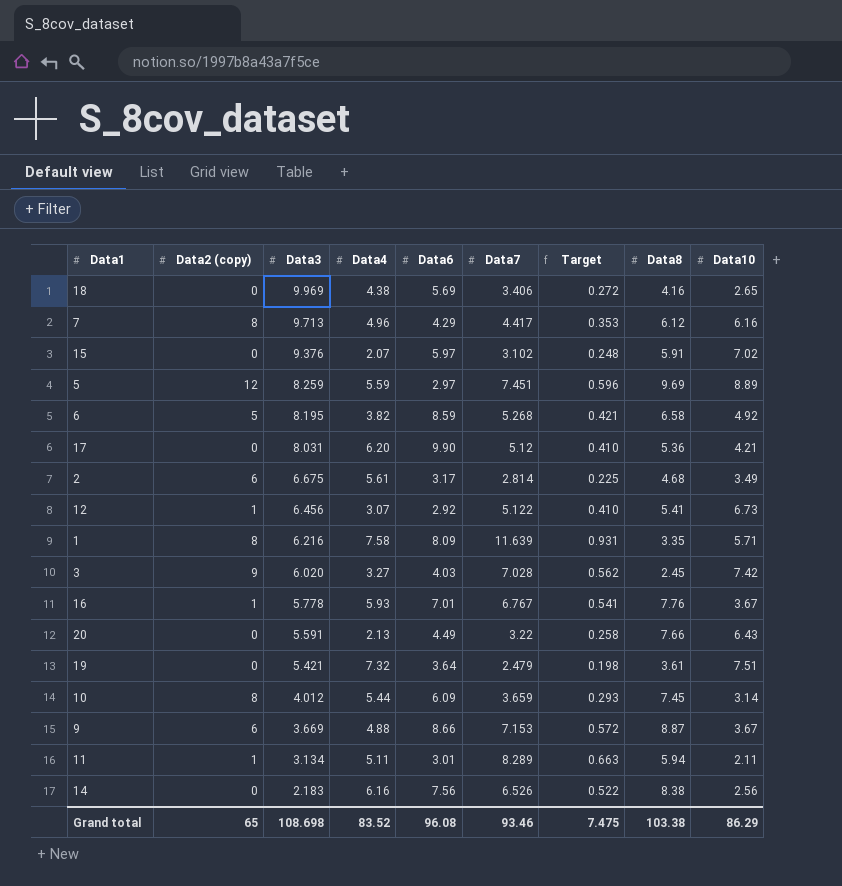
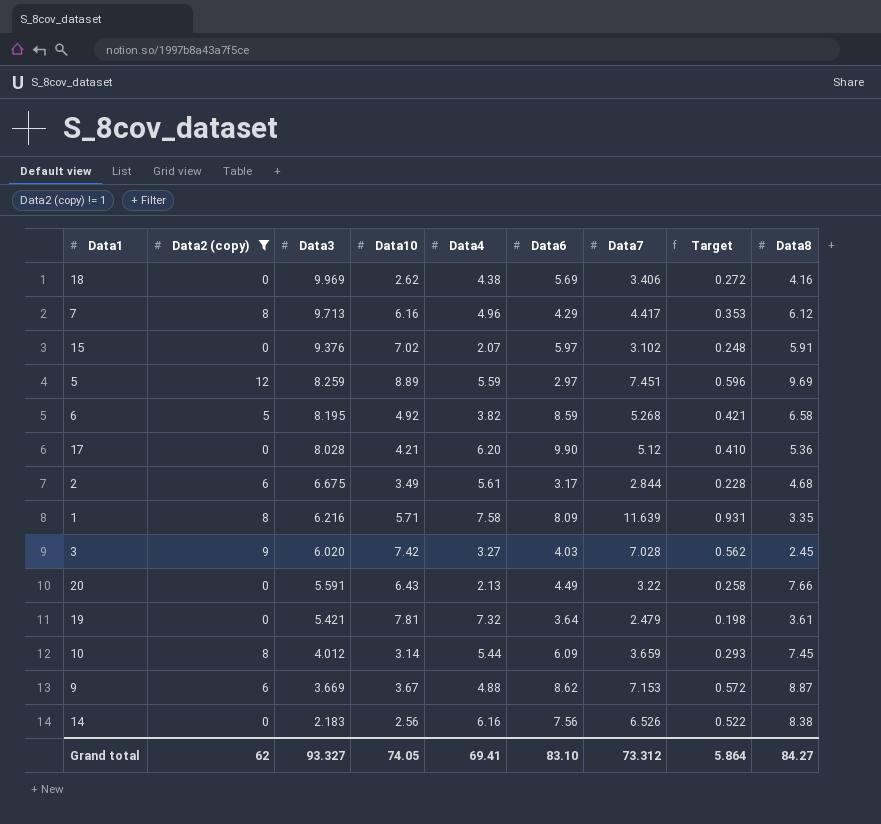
filter: none -> Data2 (copy) != 1
column Data10 | position: 9 -> 4
18 | Data10: 2.65 -> 2.62
17 | Data3: 8.031 -> 8.028
2 | Data7: 2.814 -> 2.844
2 | Target: 0.225 -> 0.228
19 | Data10: 7.51 -> 7.81
9 | Data6: 8.66 -> 8.62
Grand total | Data2 (copy): 65 -> 62
Grand total | Data3: 108.698 -> 93.327
Grand total | Data10: 86.29 -> 74.05
Grand total | Data4: 83.52 -> 69.41
Grand total | Data6: 96.08 -> 83.10
Grand total | Data7: 93.46 -> 73.312
Grand total | Target: 7.475 -> 5.864
Grand total | Data8: 103.38 -> 84.27

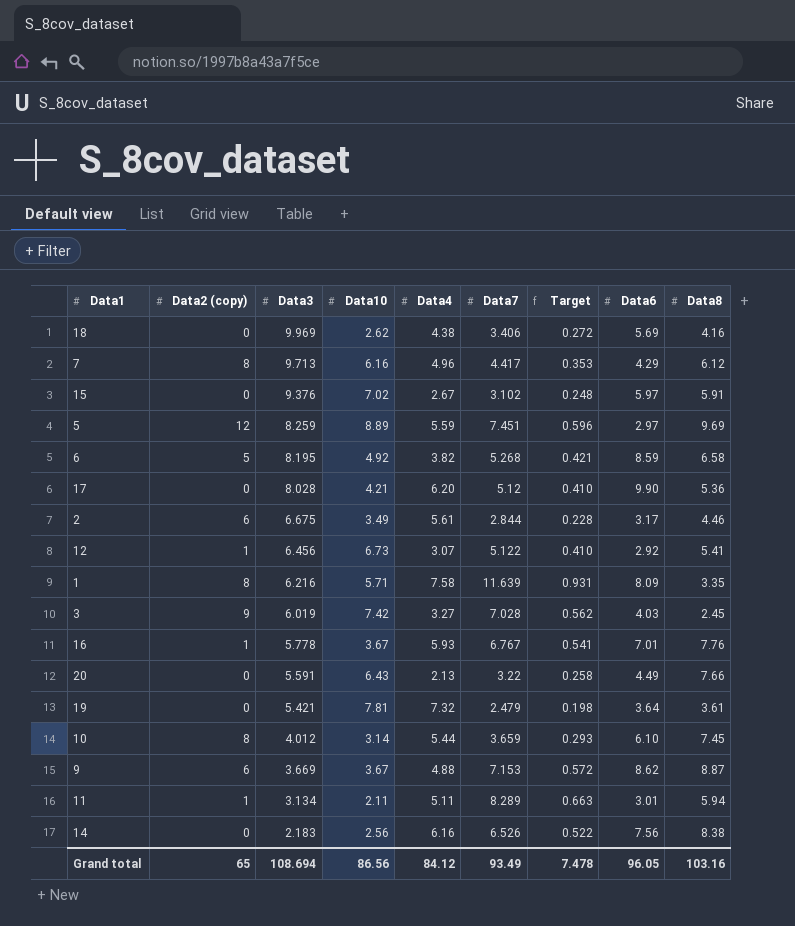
filter: Data2 (copy) != 1 -> none
column Data6 | position: 6 -> 8
15 | Data4: 2.07 -> 2.67
2 | Data8: 4.68 -> 4.46
3 | Data3: 6.020 -> 6.019
10 | Data6: 6.09 -> 6.10
Grand total | Data2 (copy): 62 -> 65
Grand total | Data3: 93.327 -> 108.694
Grand total | Data10: 74.05 -> 86.56
Grand total | Data4: 69.41 -> 84.12
Grand total | Data7: 73.312 -> 93.49
Grand total | Target: 5.864 -> 7.478
Grand total | Data6: 83.10 -> 96.05
Grand total | Data8: 84.27 -> 103.16

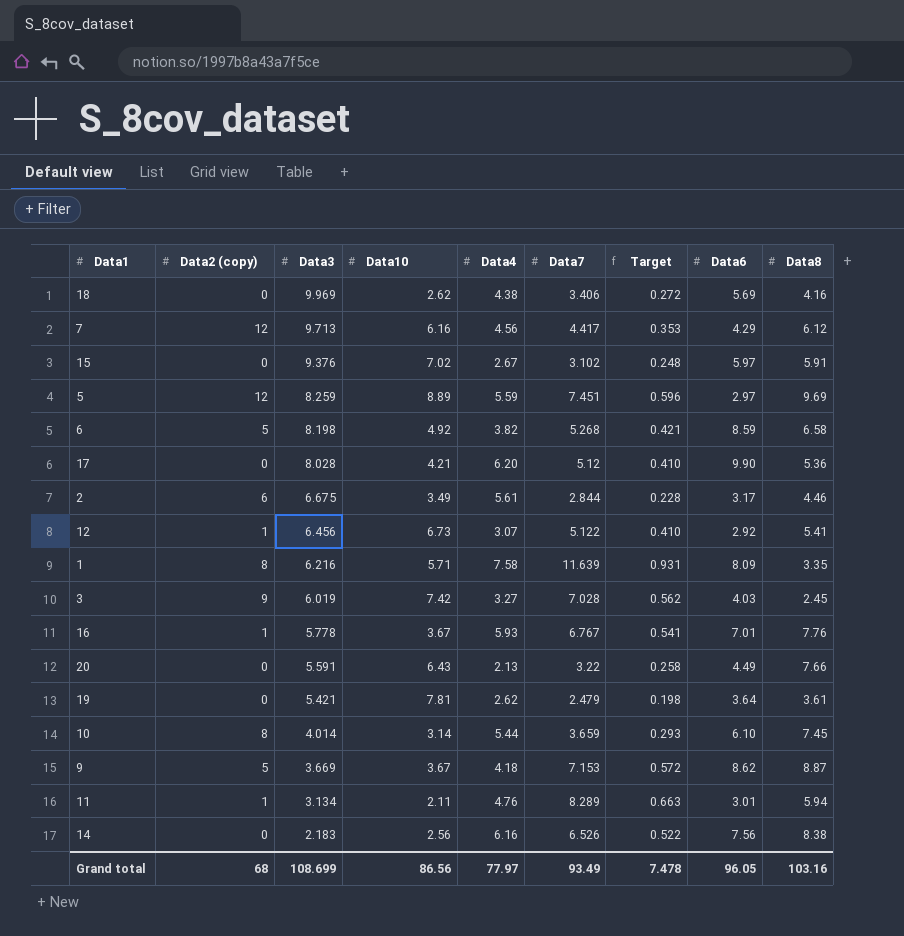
7 | Data2 (copy): 8 -> 12
7 | Data4: 4.96 -> 4.56
6 | Data3: 8.195 -> 8.198
19 | Data4: 7.32 -> 2.62
10 | Data3: 4.012 -> 4.014
9 | Data2 (copy): 6 -> 5
9 | Data4: 4.88 -> 4.18
11 | Data4: 5.11 -> 4.76
Grand total | Data2 (copy): 65 -> 68
Grand total | Data3: 108.694 -> 108.699
Grand total | Data4: 84.12 -> 77.97

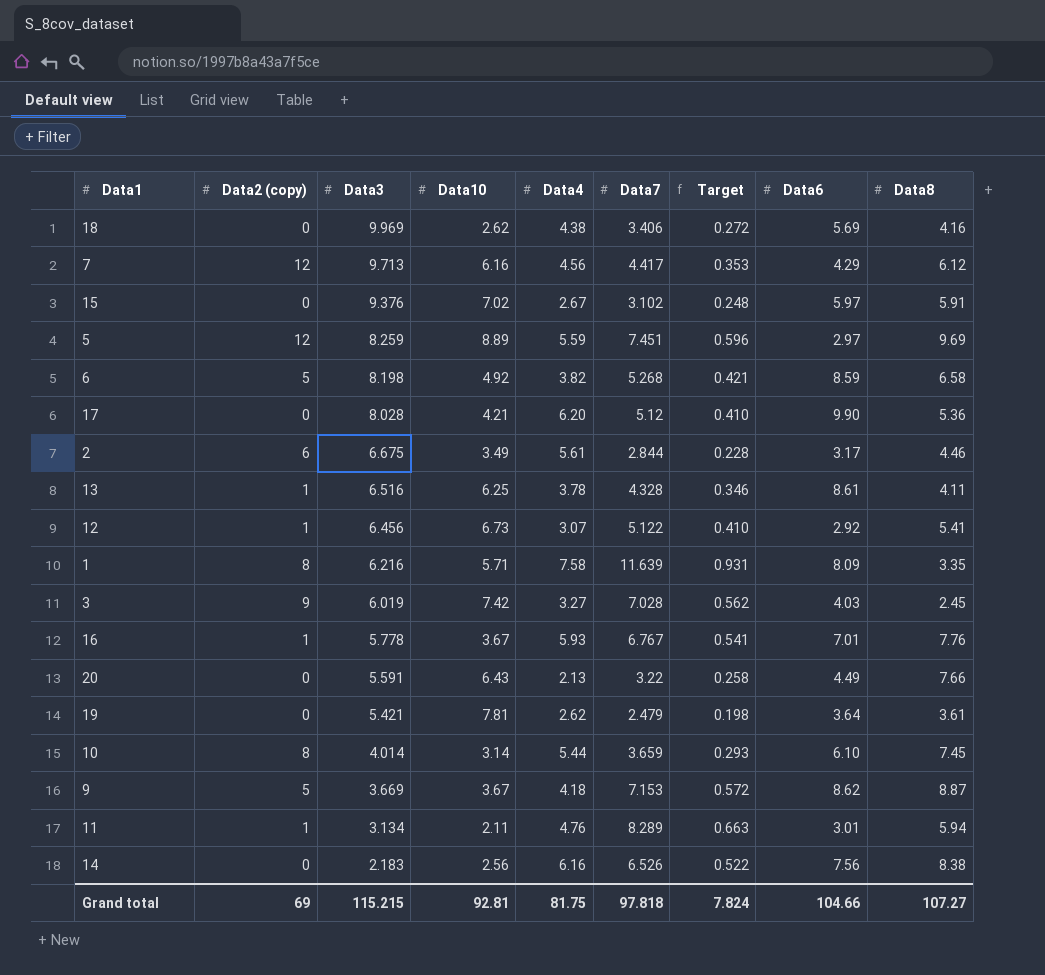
row 13: none -> 1 | 6.516 | 6.25 | 3.78 | 4.328 | 0.346 | 8.61 | 4.11
Grand total | Data2 (copy): 68 -> 69
Grand total | Data3: 108.699 -> 115.215
Grand total | Data10: 86.56 -> 92.81
Grand total | Data4: 77.97 -> 81.75
Grand total | Data7: 93.49 -> 97.818
Grand total | Target: 7.478 -> 7.824
Grand total | Data6: 96.05 -> 104.66
Grand total | Data8: 103.16 -> 107.27

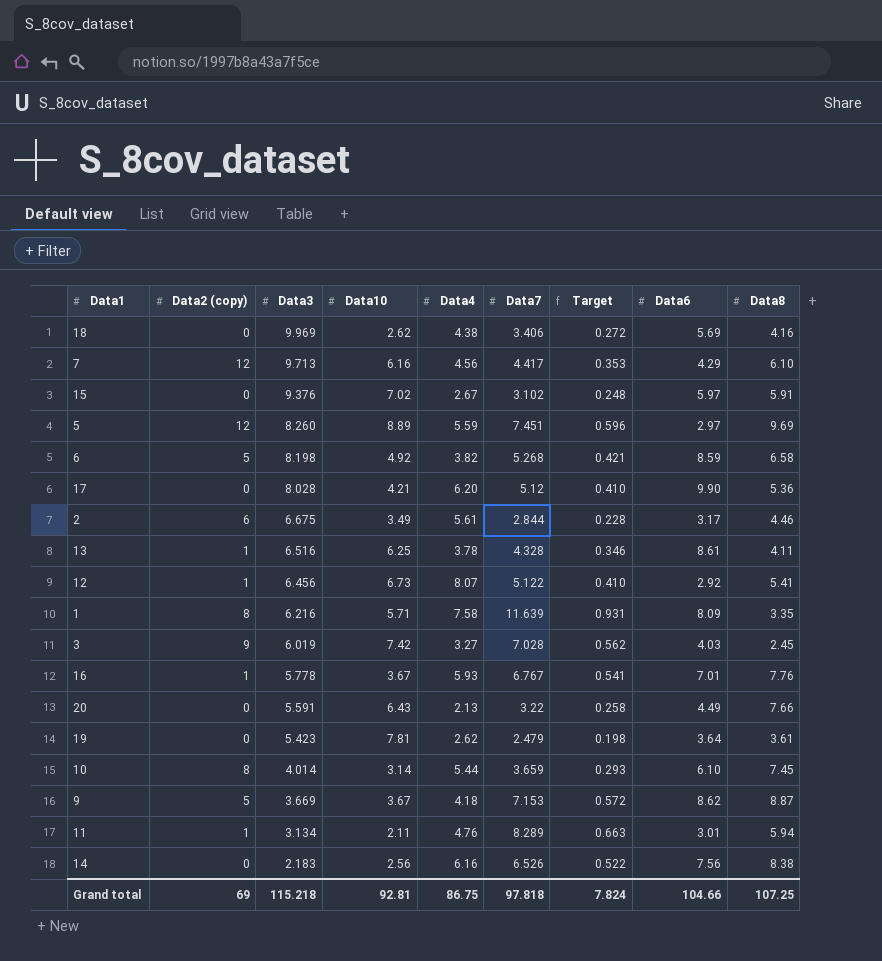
7 | Data8: 6.12 -> 6.10
5 | Data3: 8.259 -> 8.260
12 | Data4: 3.07 -> 8.07
19 | Data3: 5.421 -> 5.423
Grand total | Data3: 115.215 -> 115.218
Grand total | Data4: 81.75 -> 86.75
Grand total | Data8: 107.27 -> 107.25

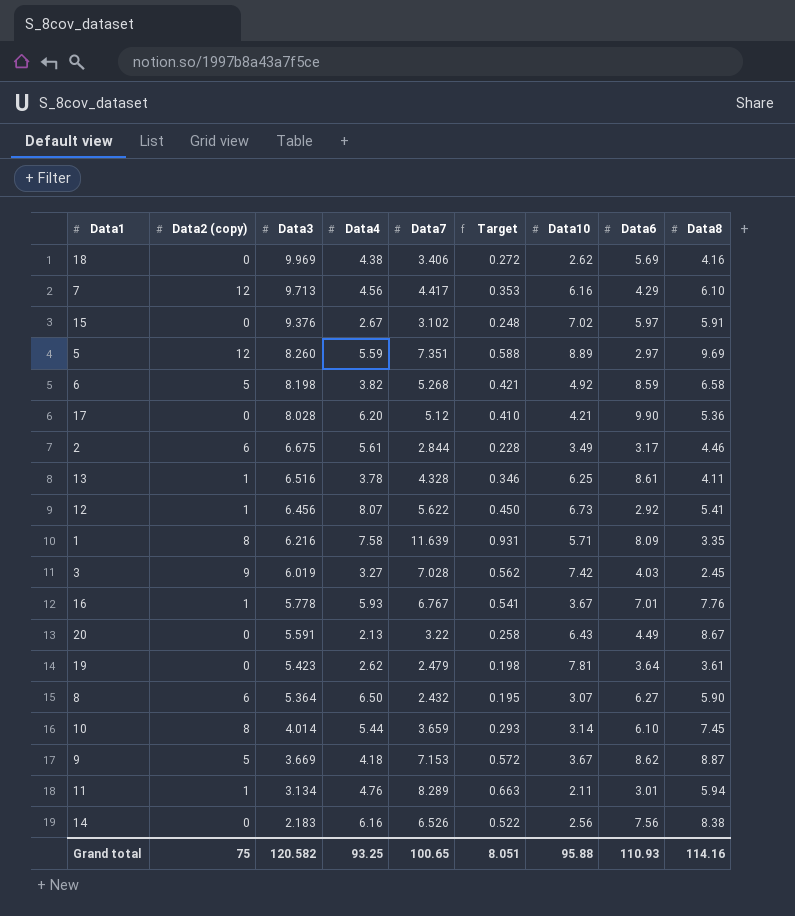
column Data10 | position: 4 -> 7
5 | Data7: 7.451 -> 7.351
5 | Target: 0.596 -> 0.588
12 | Data7: 5.122 -> 5.622
12 | Target: 0.410 -> 0.450
20 | Data8: 7.66 -> 8.67
row 8: none -> 6 | 5.364 | 6.50 | 2.432 | 0.195 | 3.07 | 6.27 | 5.90
Grand total | Data2 (copy): 69 -> 75
Grand total | Data3: 115.218 -> 120.582
Grand total | Data4: 86.75 -> 93.25
Grand total | Data7: 97.818 -> 100.65
Grand total | Target: 7.824 -> 8.051
Grand total | Data10: 92.81 -> 95.88
Grand total | Data6: 104.66 -> 110.93
Grand total | Data8: 107.25 -> 114.16

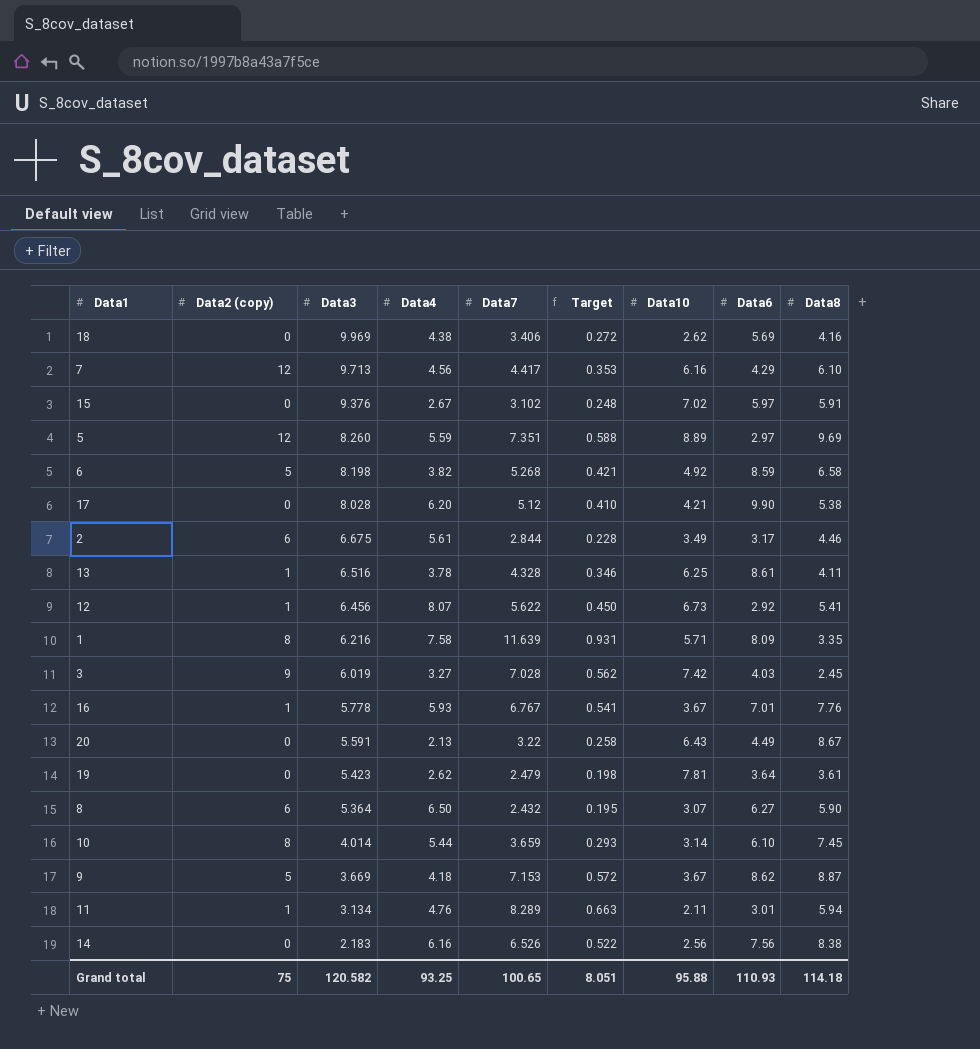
17 | Data8: 5.36 -> 5.38
Grand total | Data8: 114.16 -> 114.18

